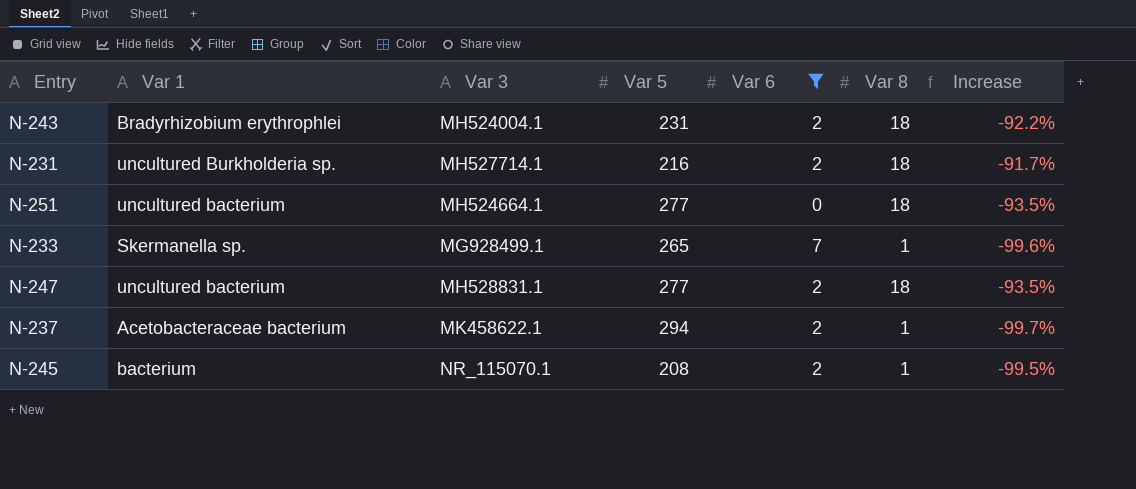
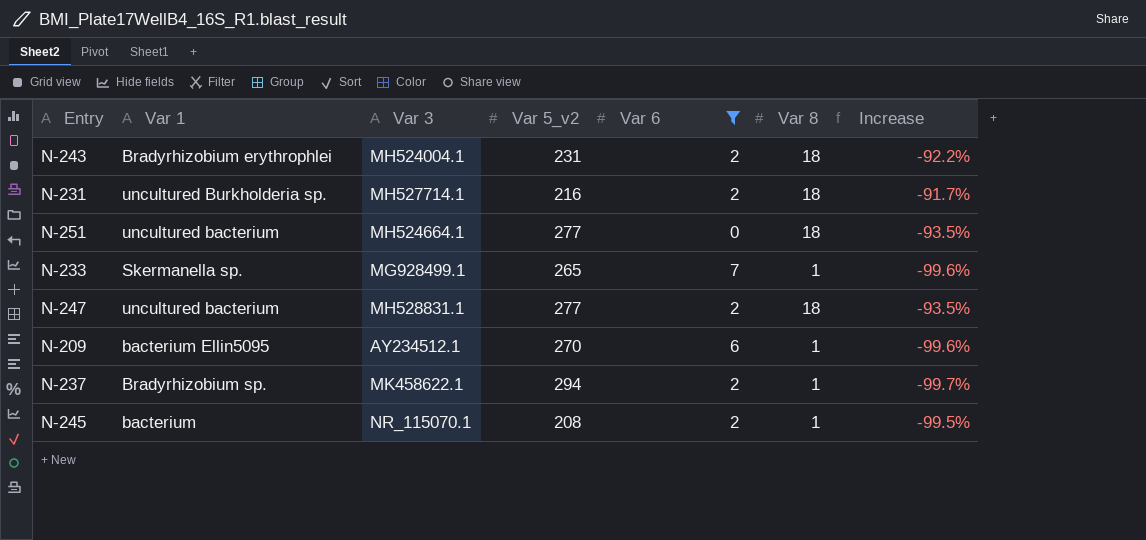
column name: Var 5 -> Var 5_v2
row N-209: none -> bacterium Ellin5095 | AY234512.1 | 270 | 6 | 1 | -99.6%
N-237 | Var 1: Acetobacteraceae bacterium -> Bradyrhizobium sp.

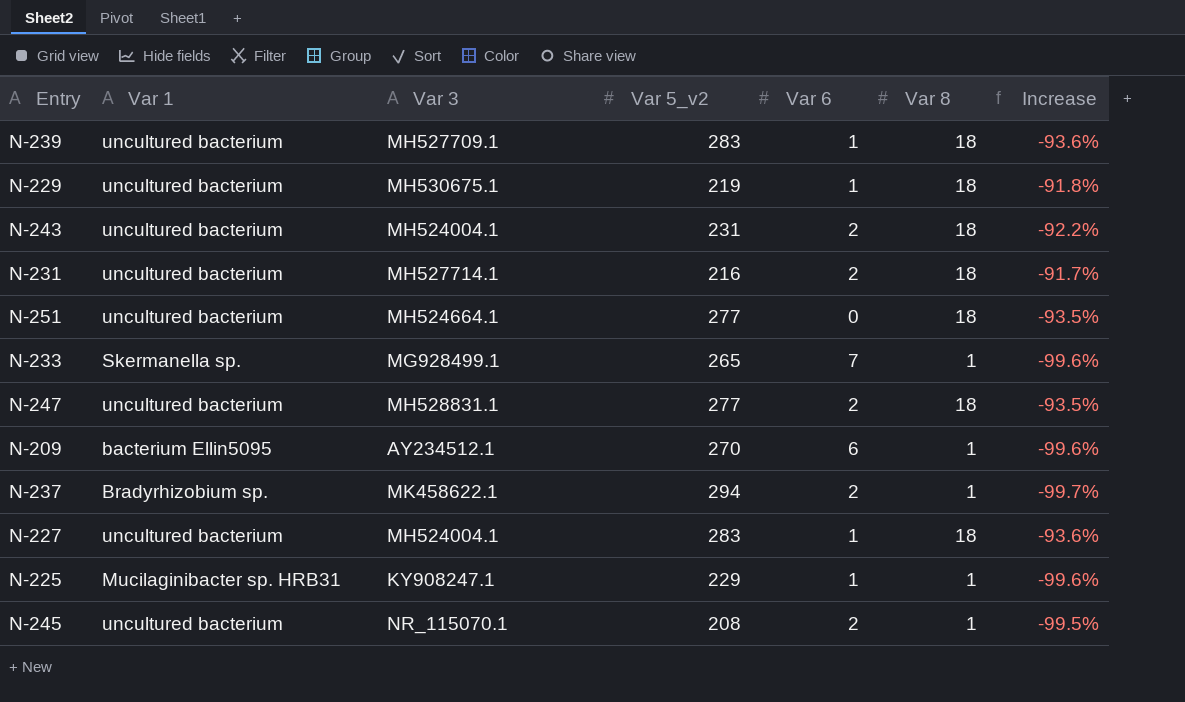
filter: Var 6 != 1 -> none
N-243 | Var 1: Bradyrhizobium erythrophlei -> uncultured bacterium
N-231 | Var 1: uncultured Burkholderia sp. -> uncultured bacterium
N-245 | Var 1: bacterium -> uncultured bacterium

